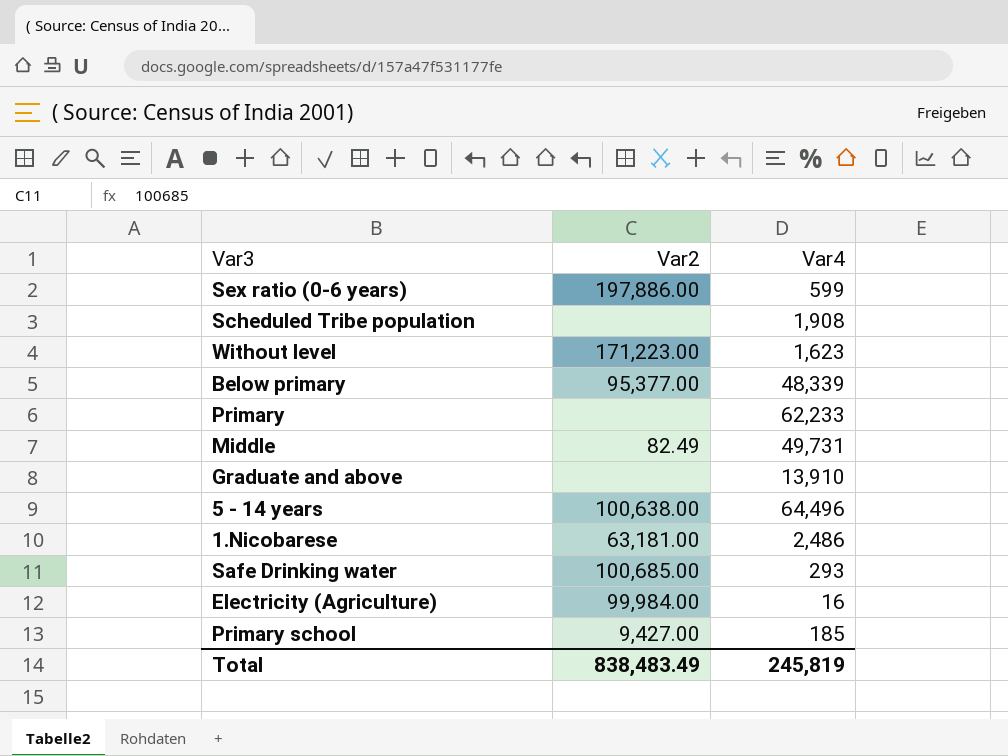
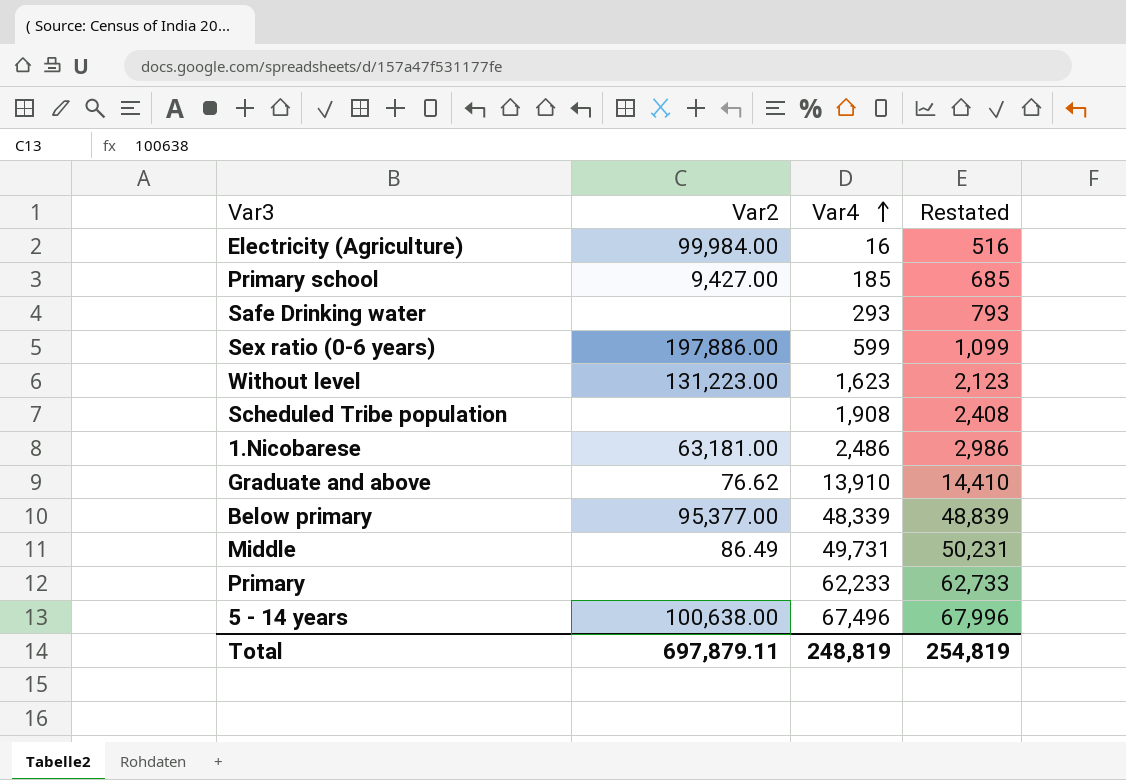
row order: none -> Var4 ascending
column Restated | formula: none -> [Var4] + 500
Safe Drinking water | Var2: 100,685.00 -> none
Without level | Var2: 171,223.00 -> 131,223.00
Graduate and above | Var2: none -> 76.62
Middle | Var2: 82.49 -> 86.49
5 - 14 years | Var4: 64,496 -> 67,496
Total | Var2: 838,483.49 -> 697,879.11
Total | Var4: 245,819 -> 248,819

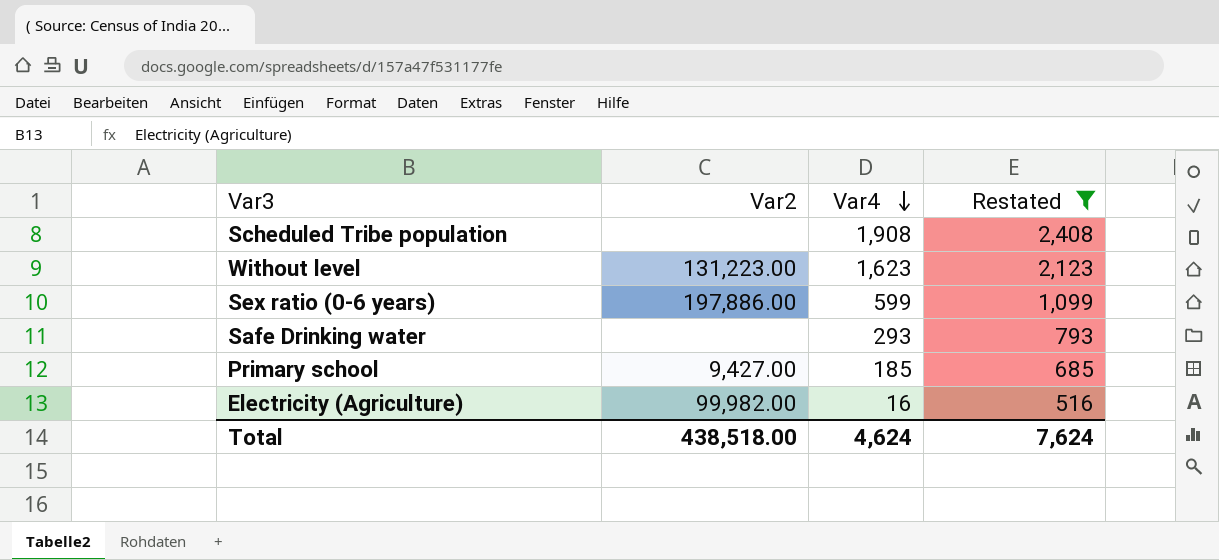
filter: none -> Restated <= 2,408
row order: Var4 ascending -> Var4 descending
Electricity (Agriculture) | Var2: 99,984.00 -> 99,982.00
Total | Var2: 697,879.11 -> 438,518.00
Total | Var4: 248,819 -> 4,624
Total | Restated: 254,819 -> 7,624

